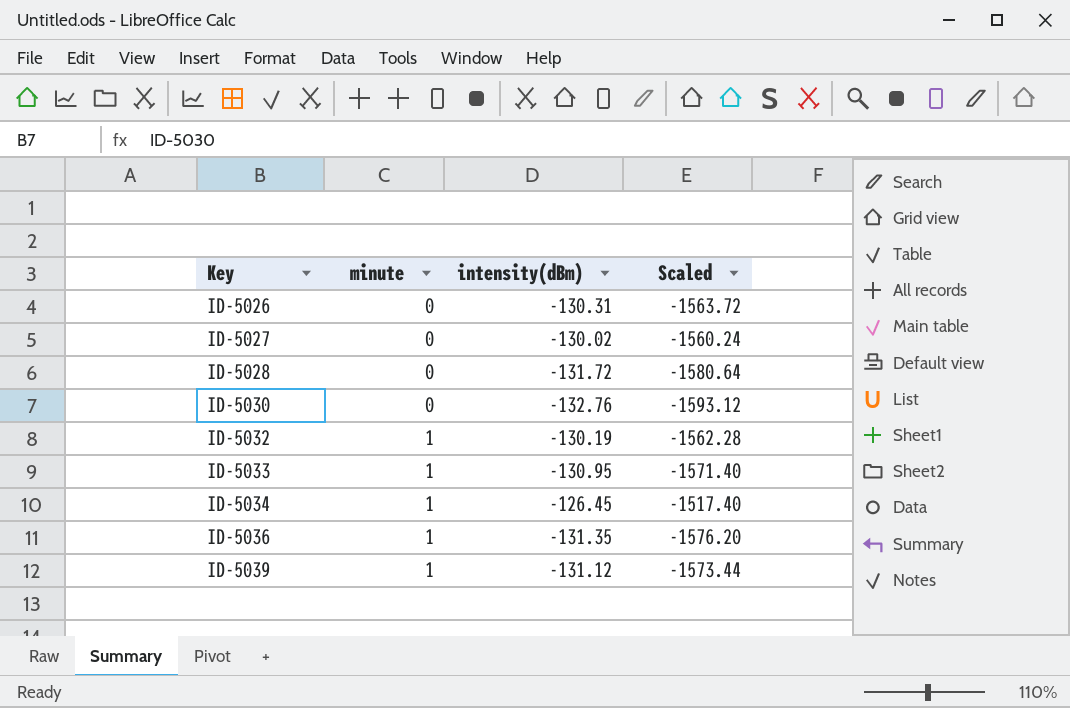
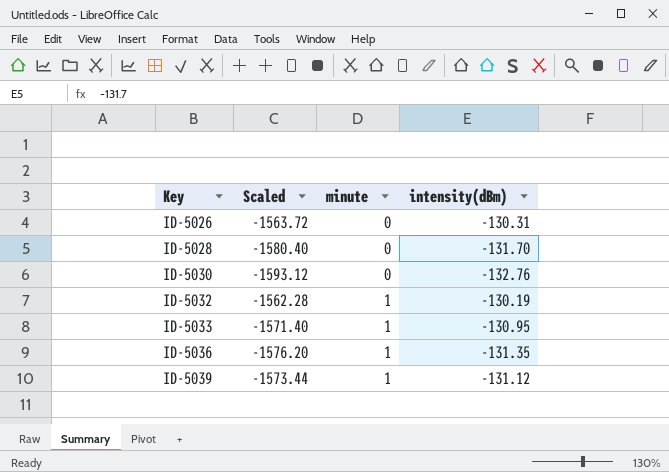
column Scaled | position: 4 -> 2
row ID-5027: 0 | -130.02 | -1560.24 -> none
row ID-5034: 1 | -126.45 | -1517.40 -> none
ID-5028 | Scaled: -1580.64 -> -1580.40
ID-5028 | intensity(dBm): -131.72 -> -131.70

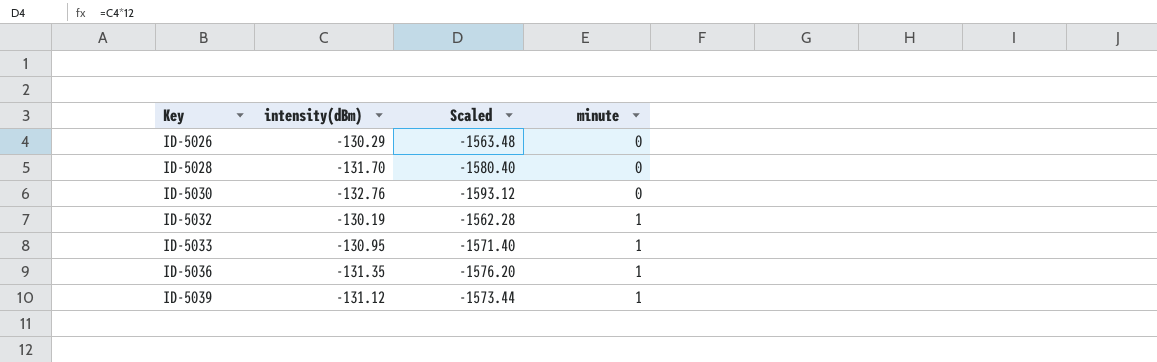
column intensity(dBm) | position: 4 -> 2
ID-5026 | intensity(dBm): -130.31 -> -130.29
ID-5026 | Scaled: -1563.72 -> -1563.48

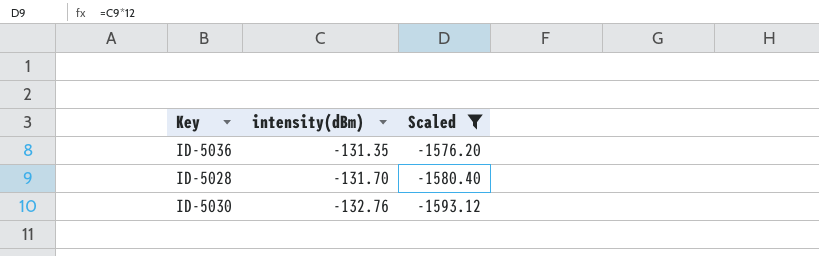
filter: none -> Scaled <= -1576.20
row order: Key ascending -> intensity(dBm) descending
column minute | position: 4 -> none

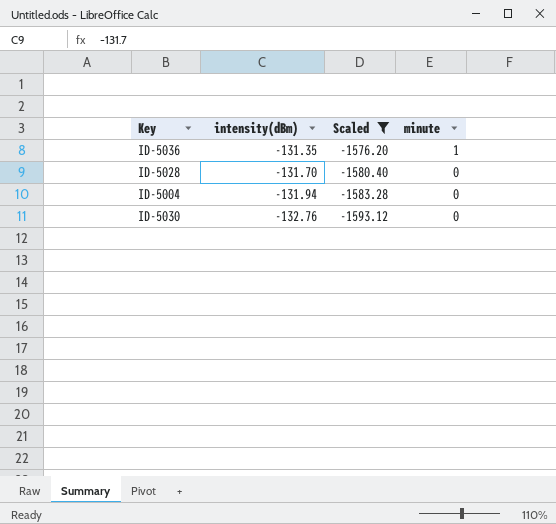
column minute | position: none -> 4
row ID-5004: none -> -131.94 | -1583.28 | 0

